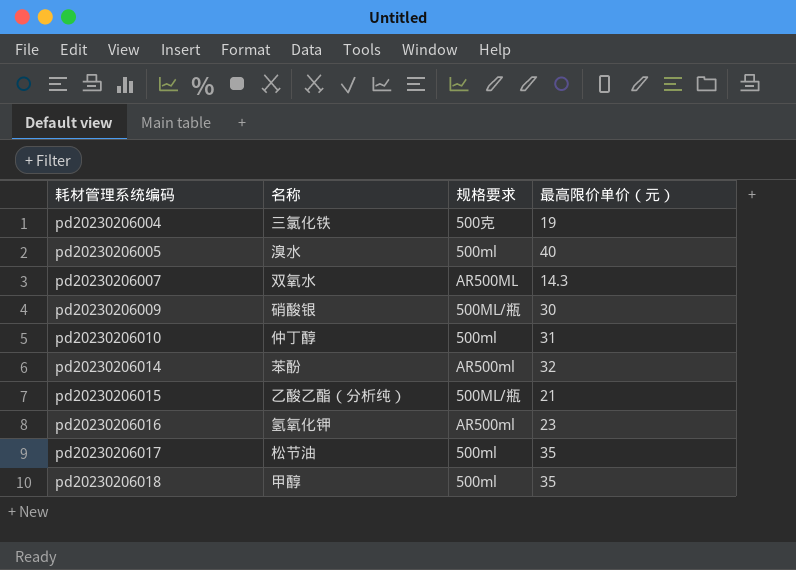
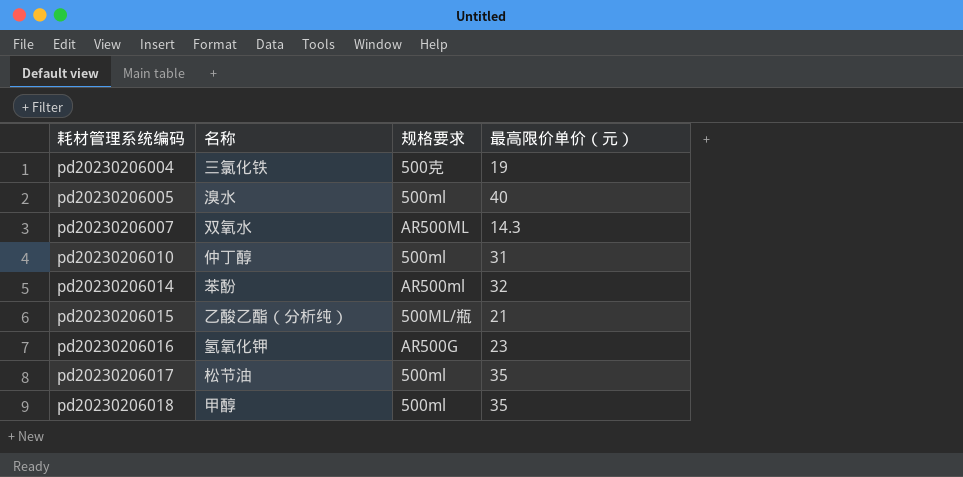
row pd20230206009: 硝酸银 | 500ML/瓶 | 30 -> none
pd20230206016 | 规格要求: AR500ml -> AR500G

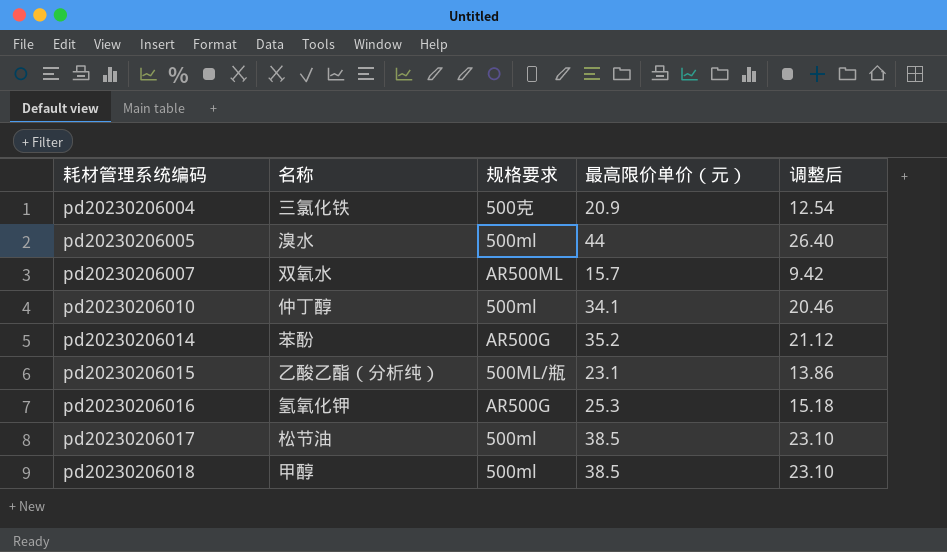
column 调整后 | formula: none -> [最高限价单价（元）] * 0.6
pd20230206004 | 最高限价单价（元）: 19 -> 20.9
pd20230206005 | 最高限价单价（元）: 40 -> 44
pd20230206007 | 最高限价单价（元）: 14.3 -> 15.7
pd20230206010 | 最高限价单价（元）: 31 -> 34.1
pd20230206014 | 规格要求: AR500ml -> AR500G
pd20230206014 | 最高限价单价（元）: 32 -> 35.2
pd20230206015 | 最高限价单价（元）: 21 -> 23.1
pd20230206016 | 最高限价单价（元）: 23 -> 25.3
pd20230206017 | 最高限价单价（元）: 35 -> 38.5
pd20230206018 | 最高限价单价（元）: 35 -> 38.5

